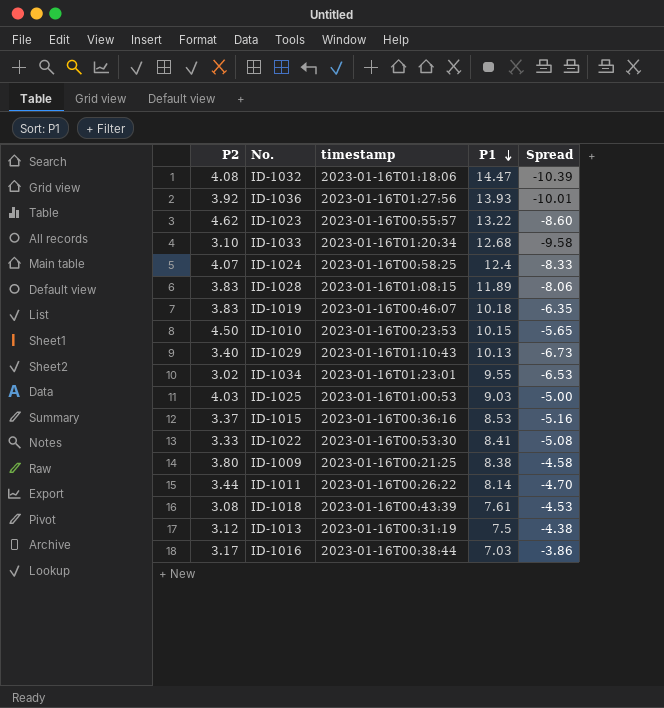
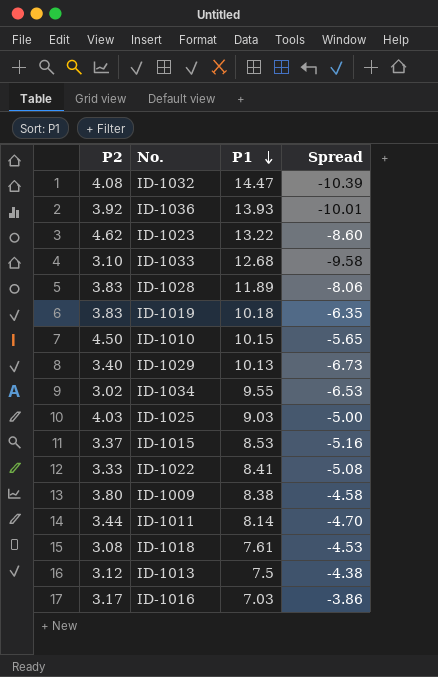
column timestamp | position: 3 -> none
row ID-1024: 4.07 | 2023-01-16T00:58:25 | 12.4 | -8.33 -> none

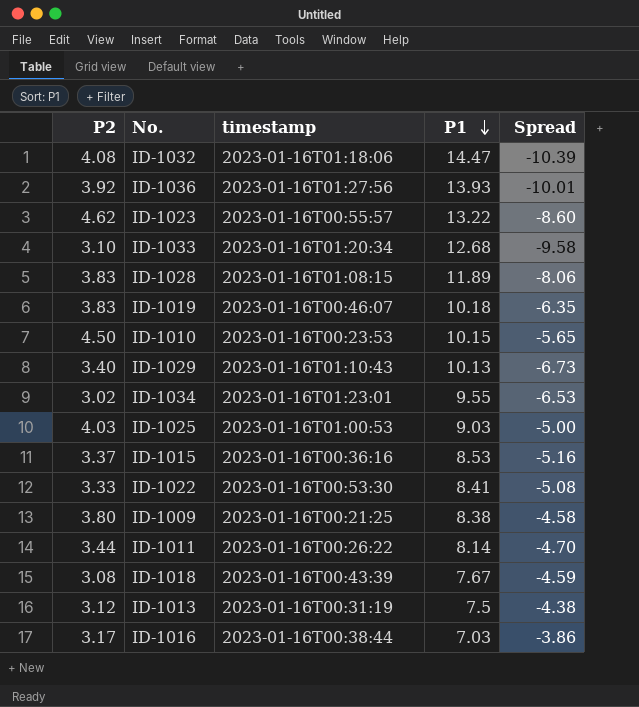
column timestamp | position: none -> 3
ID-1018 | P1: 7.61 -> 7.67
ID-1018 | Spread: -4.53 -> -4.59

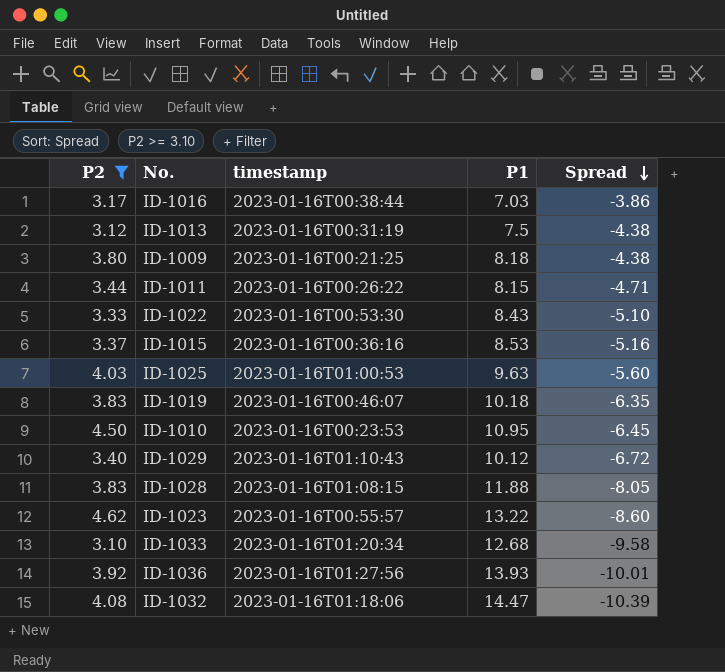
filter: none -> P2 >= 3.10
row order: P1 descending -> Spread descending
ID-1009 | P1: 8.38 -> 8.18
ID-1009 | Spread: -4.58 -> -4.38
ID-1011 | P1: 8.14 -> 8.15
ID-1011 | Spread: -4.70 -> -4.71
ID-1022 | P1: 8.41 -> 8.43
ID-1022 | Spread: -5.08 -> -5.10
ID-1025 | P1: 9.03 -> 9.63
ID-1025 | Spread: -5.00 -> -5.60
ID-1010 | P1: 10.15 -> 10.95
ID-1010 | Spread: -5.65 -> -6.45
ID-1029 | P1: 10.13 -> 10.12
ID-1029 | Spread: -6.73 -> -6.72
ID-1028 | P1: 11.89 -> 11.88
ID-1028 | Spread: -8.06 -> -8.05

